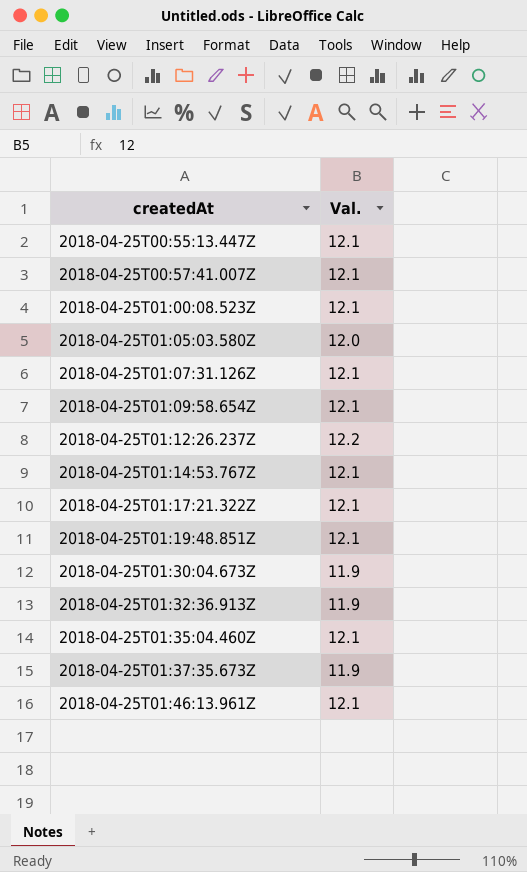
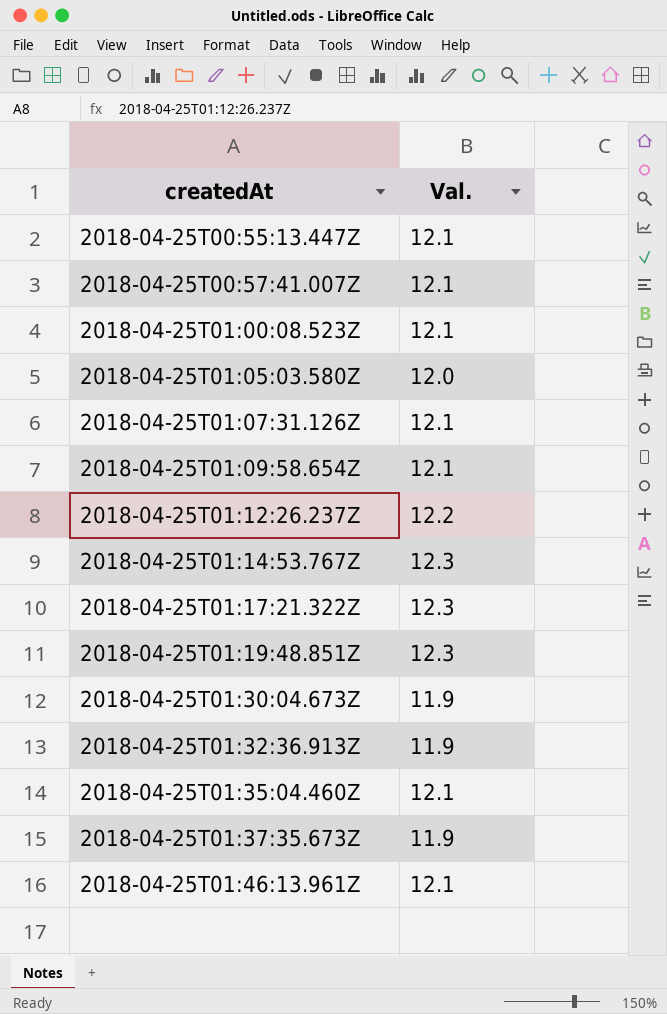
2018-04-25T01:14:53.767Z | Val.: 12.1 -> 12.3
2018-04-25T01:17:21.322Z | Val.: 12.1 -> 12.3
2018-04-25T01:19:48.851Z | Val.: 12.1 -> 12.3

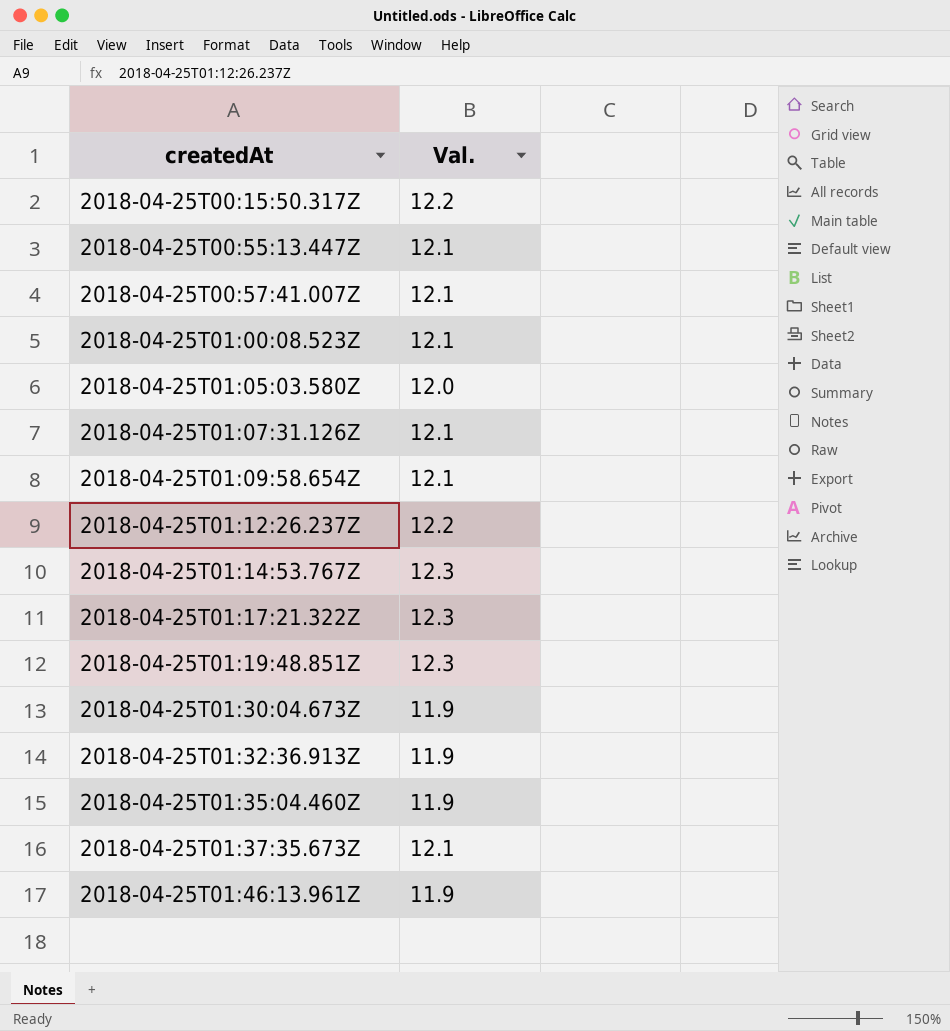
row 2018-04-25T00:15:50.317Z: none -> 12.2
2018-04-25T01:35:04.460Z | Val.: 12.1 -> 11.9
2018-04-25T01:37:35.673Z | Val.: 11.9 -> 12.1
2018-04-25T01:46:13.961Z | Val.: 12.1 -> 11.9

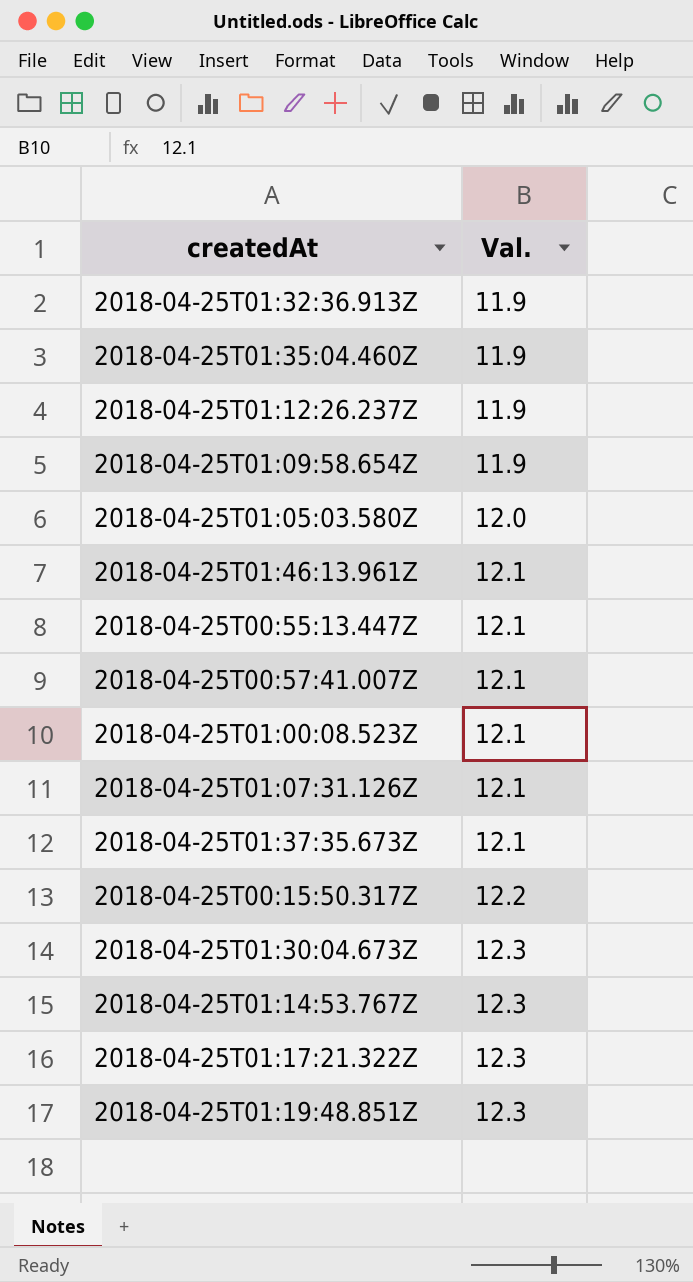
row order: createdAt ascending -> Val. ascending
2018-04-25T01:12:26.237Z | Val.: 12.2 -> 11.9
2018-04-25T01:09:58.654Z | Val.: 12.1 -> 11.9
2018-04-25T01:46:13.961Z | Val.: 11.9 -> 12.1
2018-04-25T01:30:04.673Z | Val.: 11.9 -> 12.3

